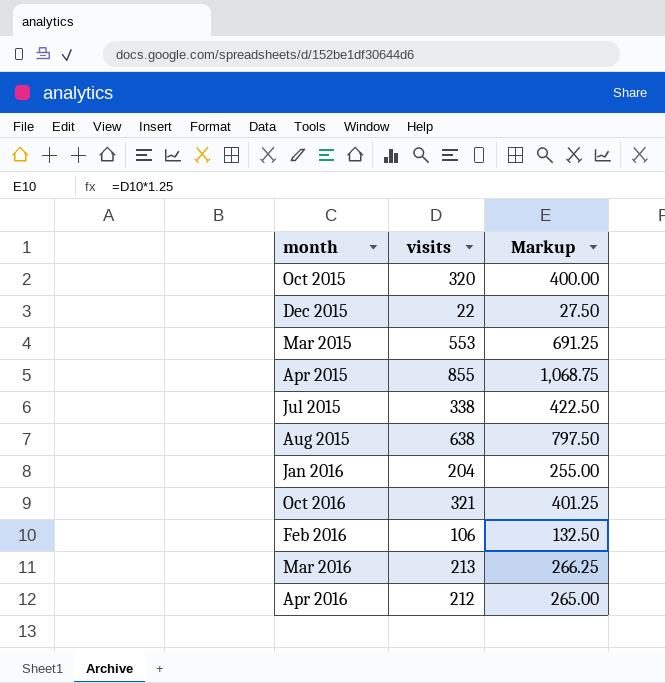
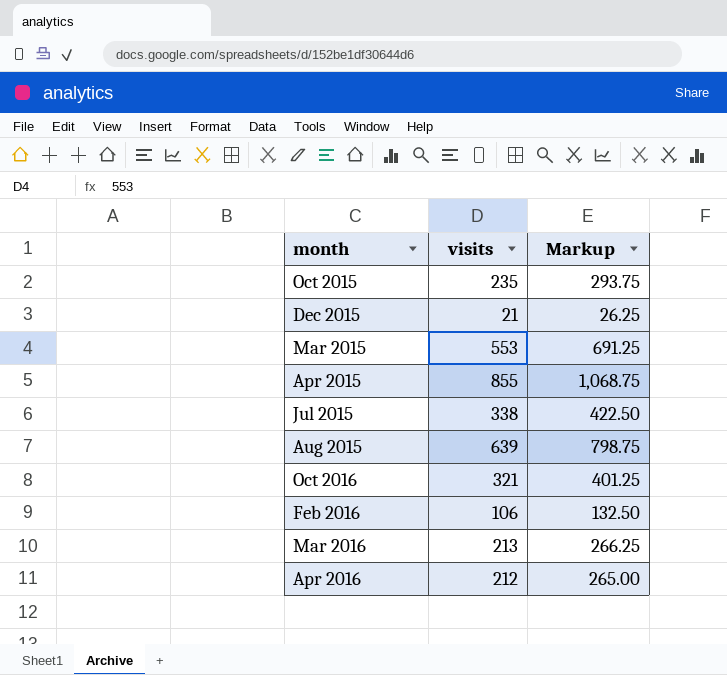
row Jan 2016: 204 | 255.00 -> none
Oct 2015 | visits: 320 -> 235
Oct 2015 | Markup: 400.00 -> 293.75
Dec 2015 | visits: 22 -> 21
Dec 2015 | Markup: 27.50 -> 26.25
Aug 2015 | visits: 638 -> 639
Aug 2015 | Markup: 797.50 -> 798.75

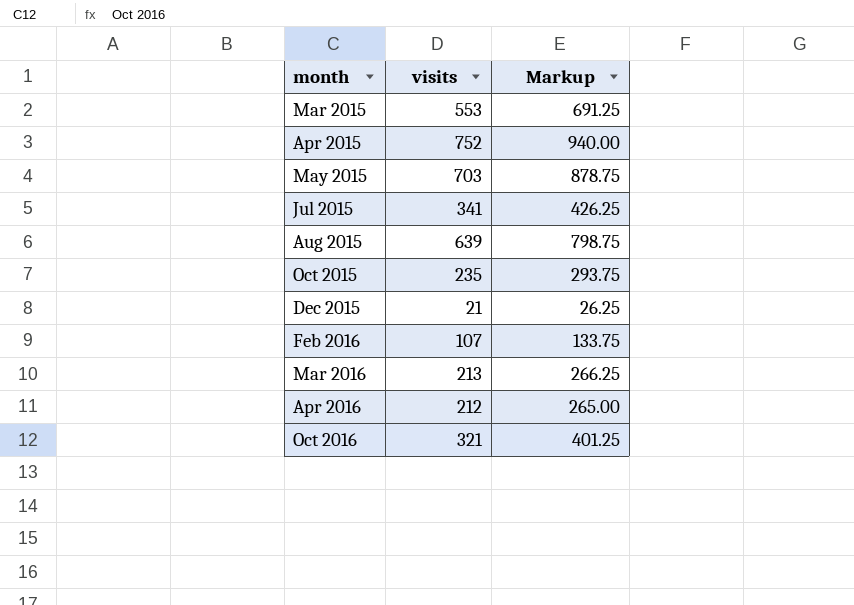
row order: none -> month ascending
Apr 2015 | visits: 855 -> 752
Apr 2015 | Markup: 1,068.75 -> 940.00
row May 2015: none -> 703 | 878.75
Jul 2015 | visits: 338 -> 341
Jul 2015 | Markup: 422.50 -> 426.25
Feb 2016 | visits: 106 -> 107
Feb 2016 | Markup: 132.50 -> 133.75

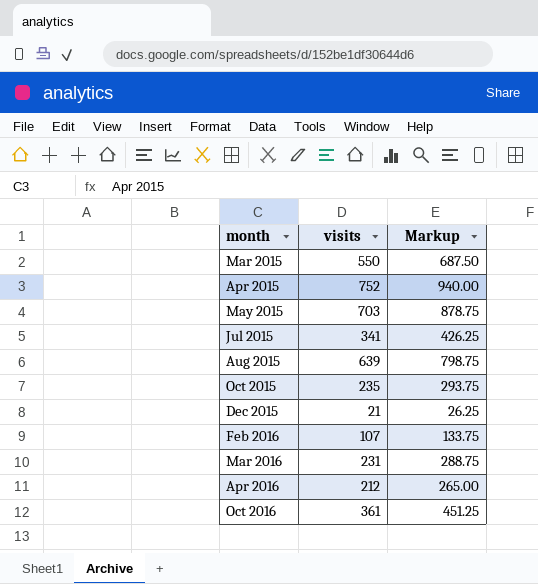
Mar 2015 | visits: 553 -> 550
Mar 2015 | Markup: 691.25 -> 687.50
Mar 2016 | visits: 213 -> 231
Mar 2016 | Markup: 266.25 -> 288.75
Oct 2016 | visits: 321 -> 361
Oct 2016 | Markup: 401.25 -> 451.25

